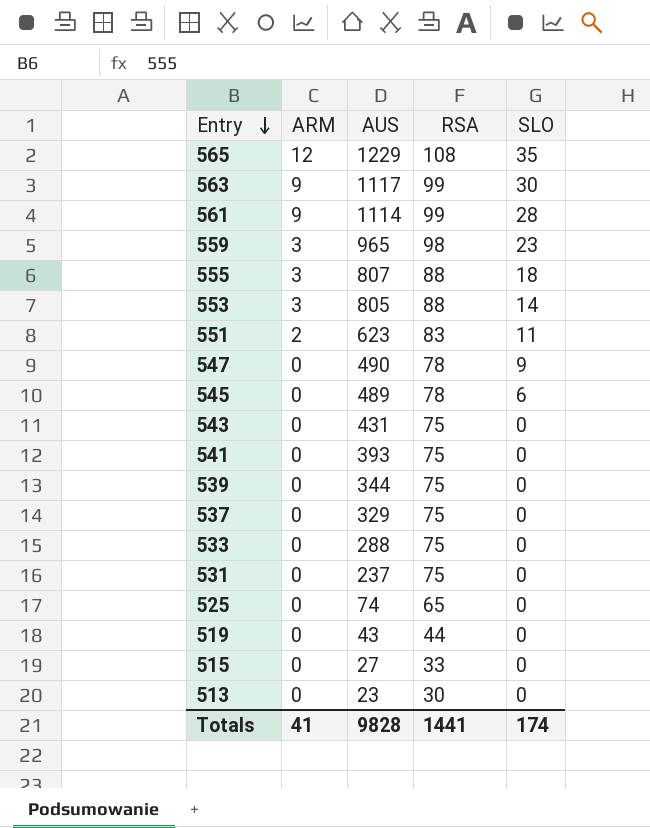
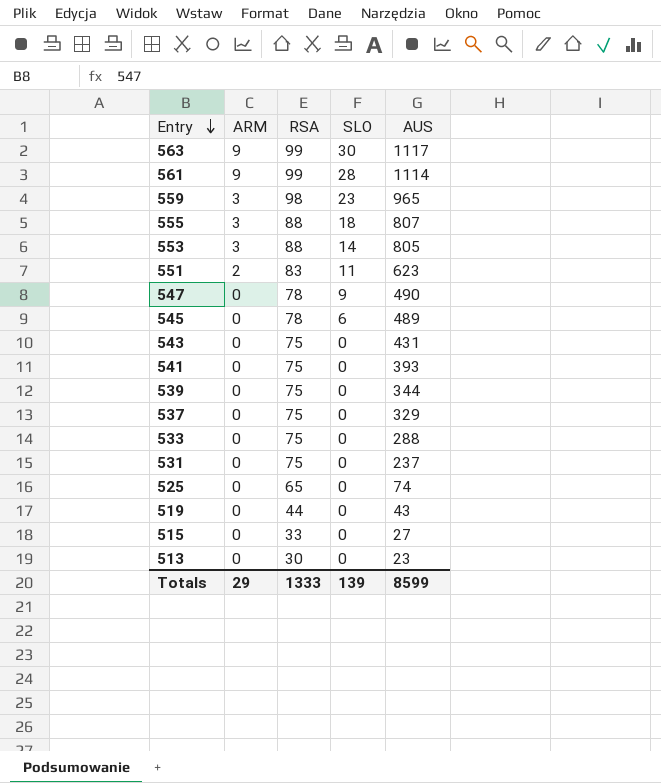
column AUS | position: 3 -> 5
row 565: 12 | 1229 | 108 | 35 -> none
Totals | ARM: 41 -> 29
Totals | RSA: 1441 -> 1333
Totals | SLO: 174 -> 139
Totals | AUS: 9828 -> 8599

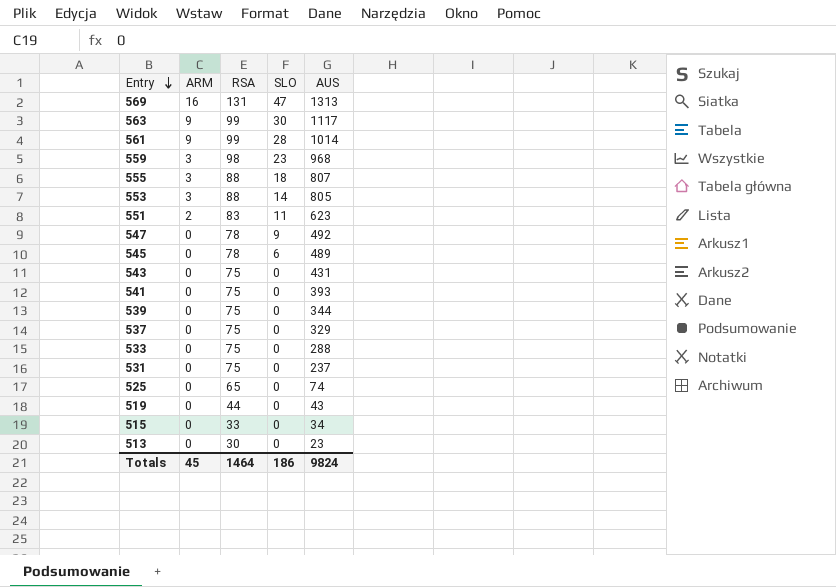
row 569: none -> 16 | 131 | 47 | 1313
561 | AUS: 1114 -> 1014
559 | AUS: 965 -> 968
547 | AUS: 490 -> 492
515 | AUS: 27 -> 34
Totals | ARM: 29 -> 45
Totals | RSA: 1333 -> 1464
Totals | SLO: 139 -> 186
Totals | AUS: 8599 -> 9824

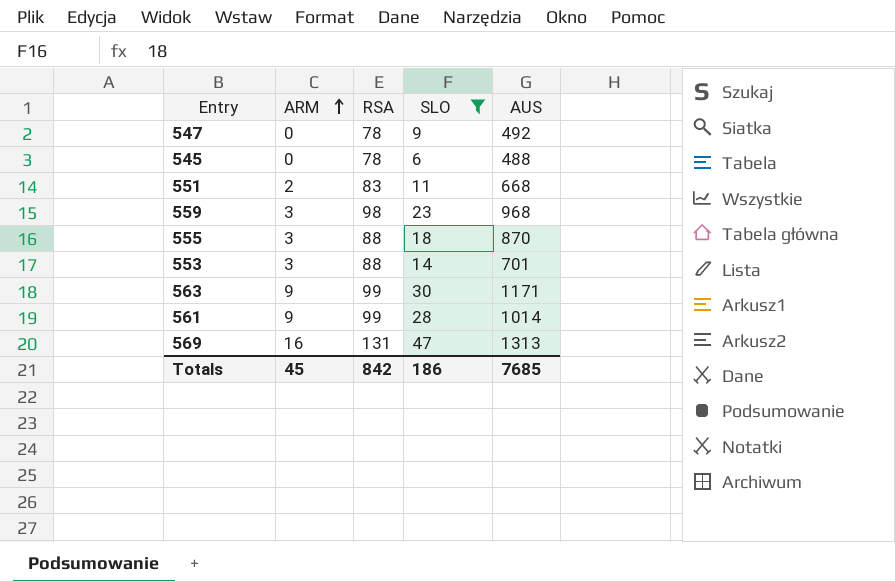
filter: none -> SLO != 0
row order: Entry descending -> ARM ascending
545 | AUS: 489 -> 488
551 | AUS: 623 -> 668
555 | AUS: 807 -> 870
553 | AUS: 805 -> 701
563 | AUS: 1117 -> 1171
Totals | RSA: 1464 -> 842
Totals | AUS: 9824 -> 7685

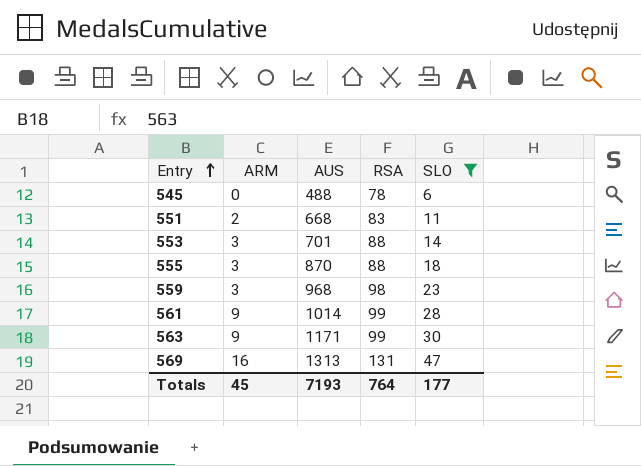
row order: ARM ascending -> Entry ascending
column AUS | position: 5 -> 3
row 547: 0 | 78 | 9 | 492 -> none
Totals | AUS: 7685 -> 7193
Totals | RSA: 842 -> 764
Totals | SLO: 186 -> 177

